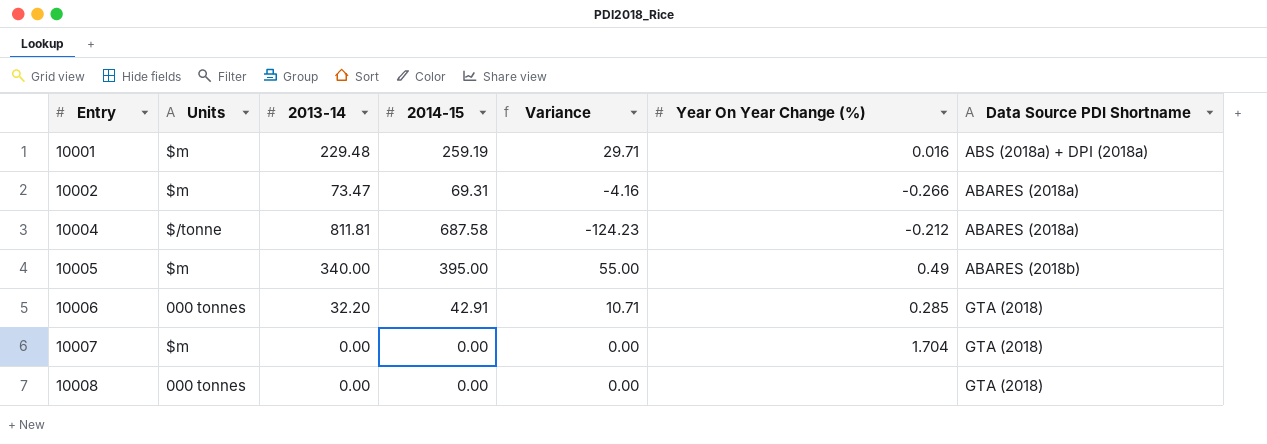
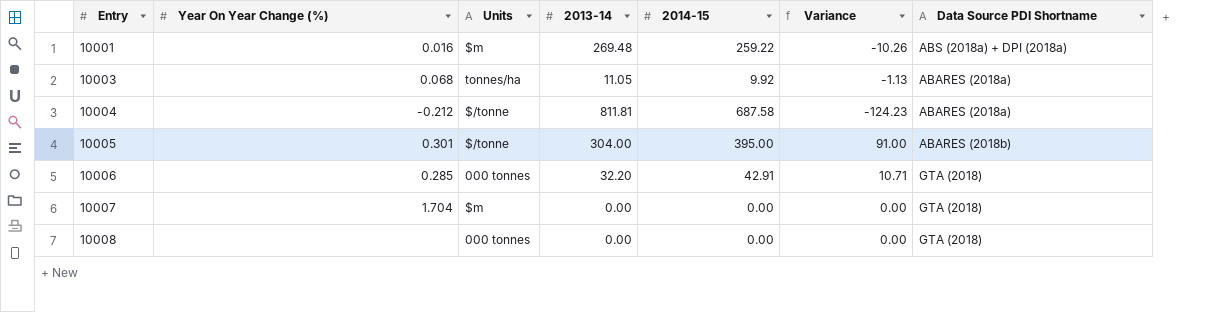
column Year On Year Change (%) | position: 6 -> 2
row 10002: $m | 73.47 | 69.31 | -4.16 | -0.266 | ABARES (2018a) -> none
10001 | 2013-14: 229.48 -> 269.48
10001 | 2014-15: 259.19 -> 259.22
10001 | Variance: 29.71 -> -10.26
row 10003: none -> 0.068 | tonnes/ha | 11.05 | 9.92 | -1.13 | ABARES (2018a)
10005 | Year On Year Change (%): 0.49 -> 0.301
10005 | Units: $m -> $/tonne
10005 | 2013-14: 340.00 -> 304.00
10005 | Variance: 55.00 -> 91.00

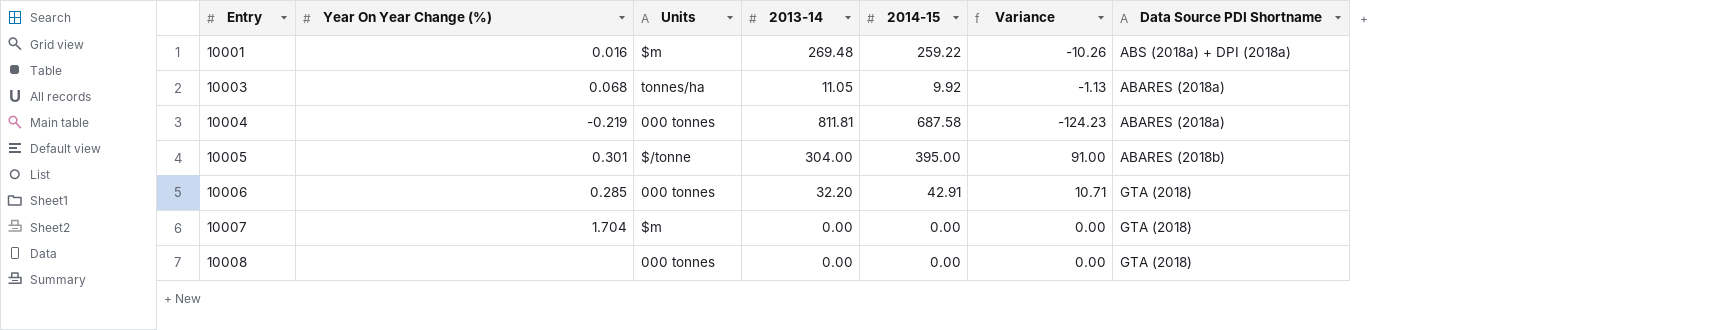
10004 | Year On Year Change (%): -0.212 -> -0.219
10004 | Units: $/tonne -> 000 tonnes

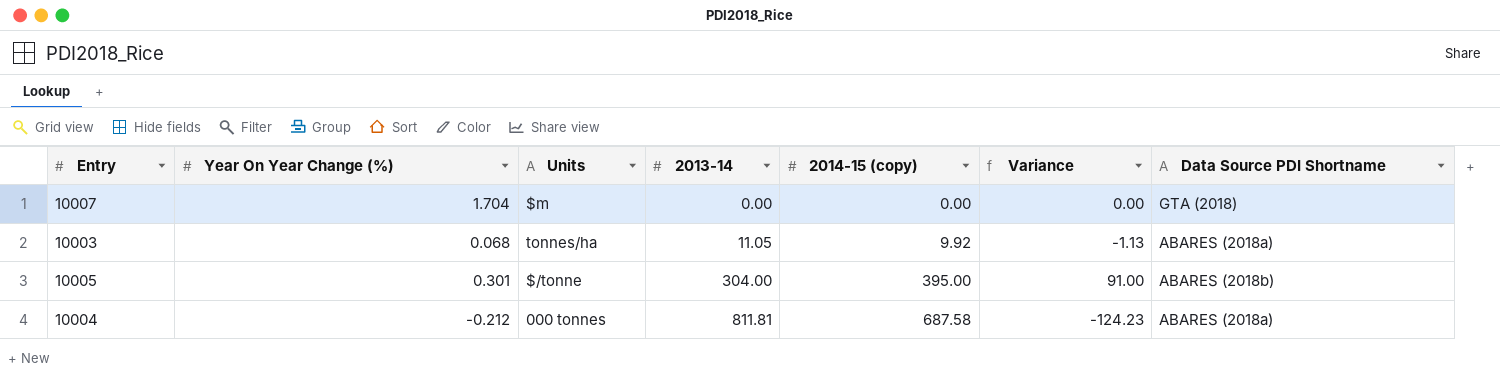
row order: Entry ascending -> 2013-14 ascending
column name: 2014-15 -> 2014-15 (copy)
row 10001: 0.016 | $m | 269.48 | 259.22 | -10.26 | ABS (2018a) + DPI (2018a) -> none
row 10006: 0.285 | 000 tonnes | 32.20 | 42.91 | 10.71 | GTA (2018) -> none
row 10008: none | 000 tonnes | 0.00 | 0.00 | 0.00 | GTA (2018) -> none
10004 | Year On Year Change (%): -0.219 -> -0.212

